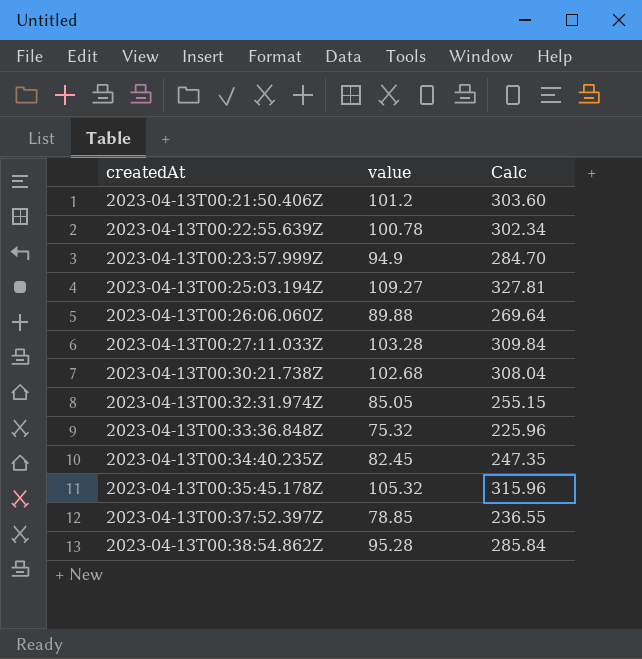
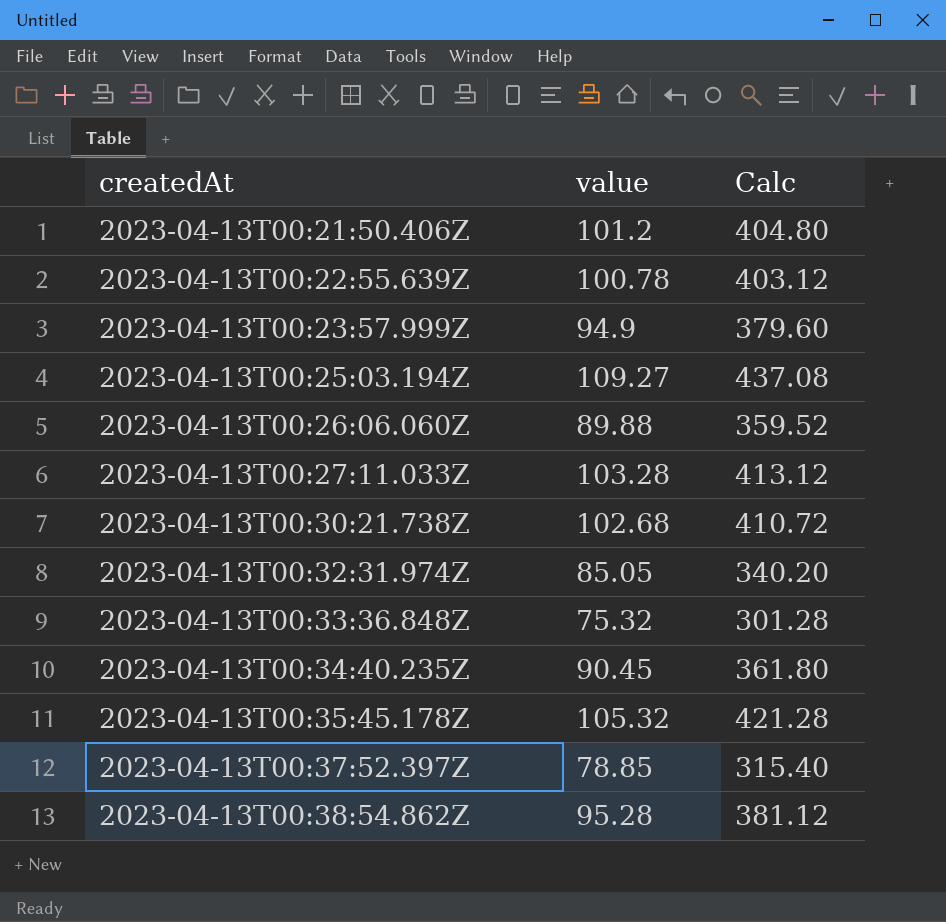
column Calc | formula: [value] * 3 -> [value] * 4
2023-04-13T00:34:40.235Z | value: 82.45 -> 90.45

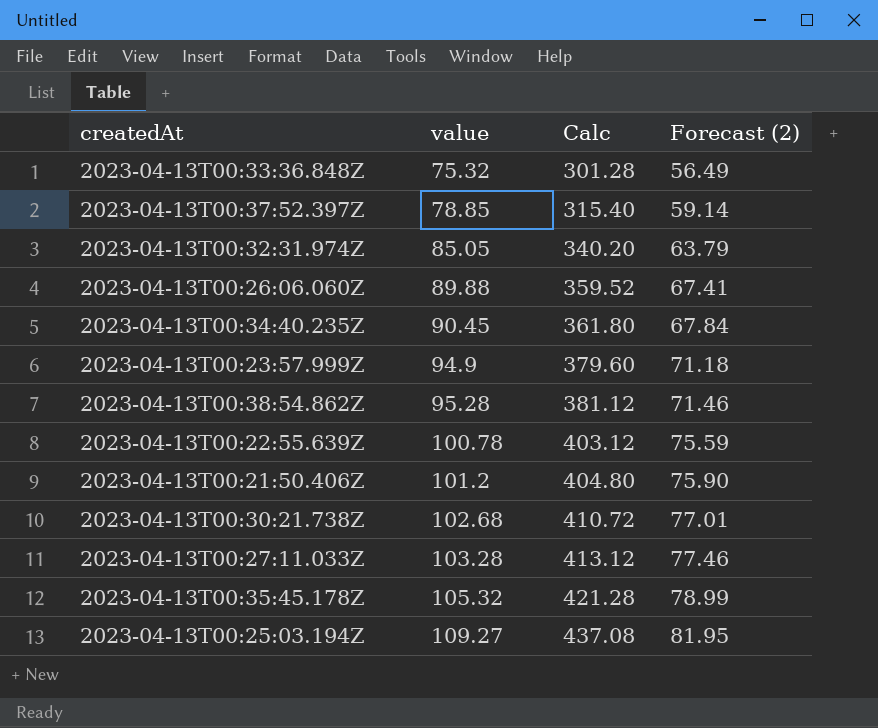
row order: createdAt ascending -> value ascending
column Forecast (2) | formula: none -> [value] * 0.75

